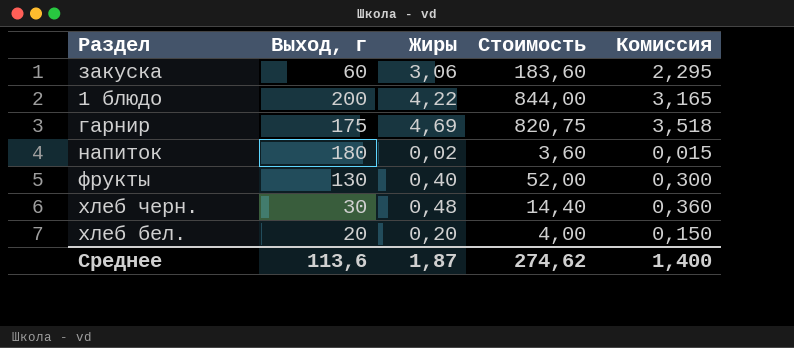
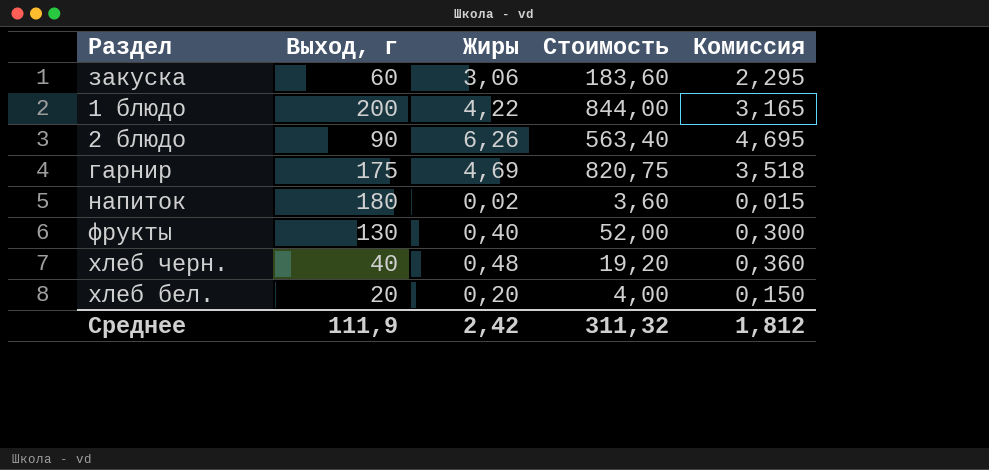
row 2 блюдо: none -> 90 | 6,26 | 563,40 | 4,695
хлеб черн. | Выход, г: 30 -> 40
хлеб черн. | Стоимость: 14,40 -> 19,20
Среднее | Выход, г: 113,6 -> 111,9
Среднее | Жиры: 1,87 -> 2,42
Среднее | Стоимость: 274,62 -> 311,32
Среднее | Комиссия: 1,400 -> 1,812

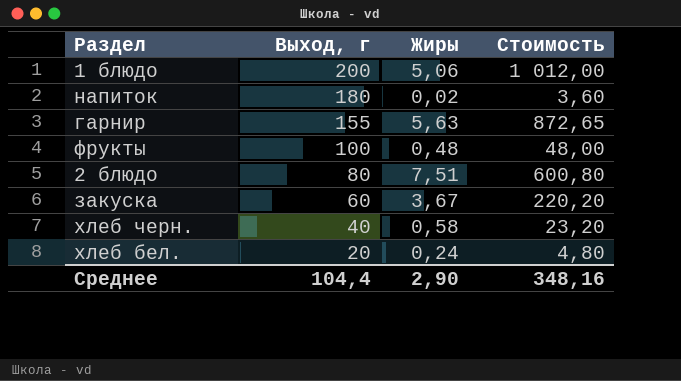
row order: none -> Выход, г descending
column Комиссия | formula: [Жиры] * 0,75 -> none
1 блюдо | Жиры: 4,22 -> 5,06
1 блюдо | Стоимость: 844,00 -> 1 012,00
гарнир | Выход, г: 175 -> 155
гарнир | Жиры: 4,69 -> 5,63
гарнир | Стоимость: 820,75 -> 872,65
фрукты | Выход, г: 130 -> 100
фрукты | Жиры: 0,40 -> 0,48
фрукты | Стоимость: 52,00 -> 48,00
2 блюдо | Выход, г: 90 -> 80
2 блюдо | Жиры: 6,26 -> 7,51
2 блюдо | Стоимость: 563,40 -> 600,80
закуска | Жиры: 3,06 -> 3,67
закуска | Стоимость: 183,60 -> 220,20
хлеб черн. | Жиры: 0,48 -> 0,58
хлеб черн. | Стоимость: 19,20 -> 23,20
хлеб бел. | Жиры: 0,20 -> 0,24
хлеб бел. | Стоимость: 4,00 -> 4,80
Среднее | Выход, г: 111,9 -> 104,4
Среднее | Жиры: 2,42 -> 2,90
Среднее | Стоимость: 311,32 -> 348,16

